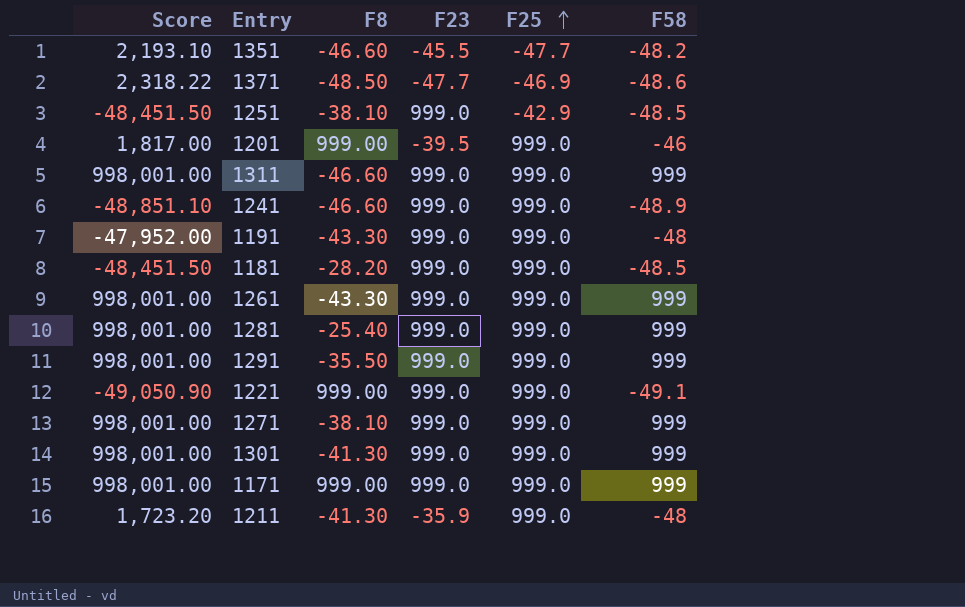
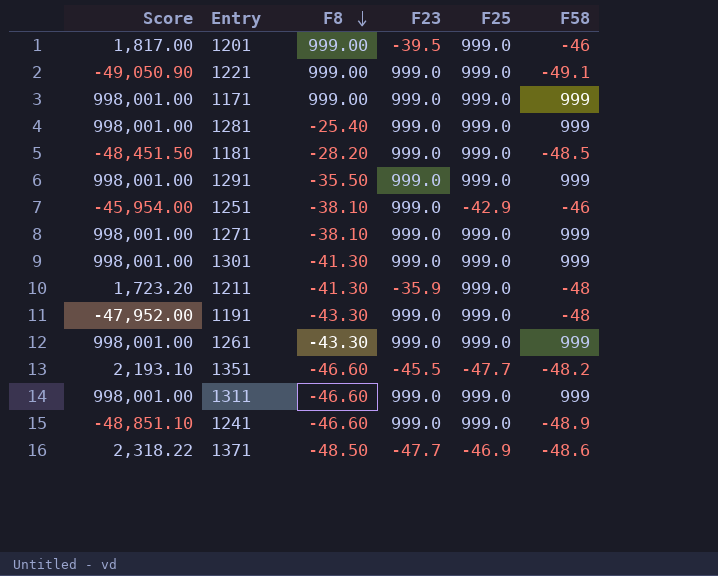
row order: F25 ascending -> F8 descending
1251 | Score: -48,451.50 -> -45,954.00
1251 | F58: -48.5 -> -46

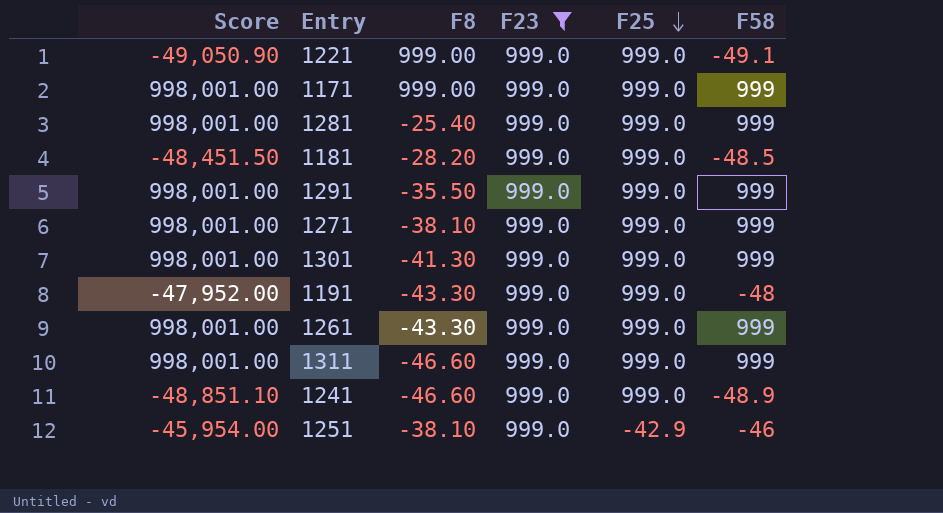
filter: none -> F23 = 999.0
row order: F8 descending -> F25 descending

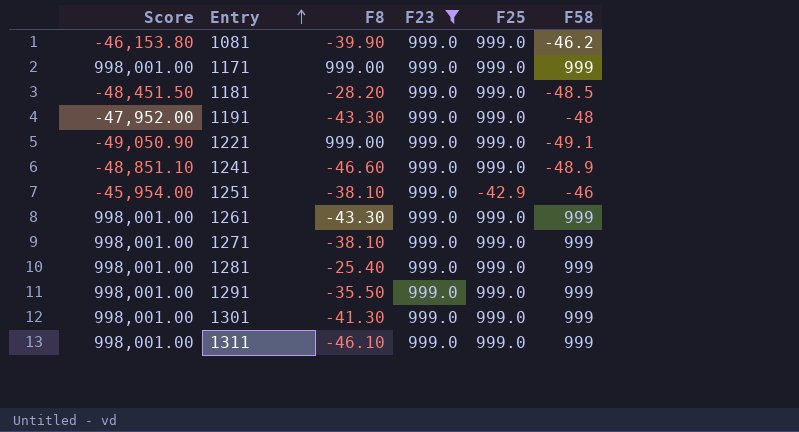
row order: F25 descending -> Entry ascending
row 1081: none -> -46,153.80 | -39.90 | 999.0 | 999.0 | -46.2
1311 | F8: -46.60 -> -46.10

